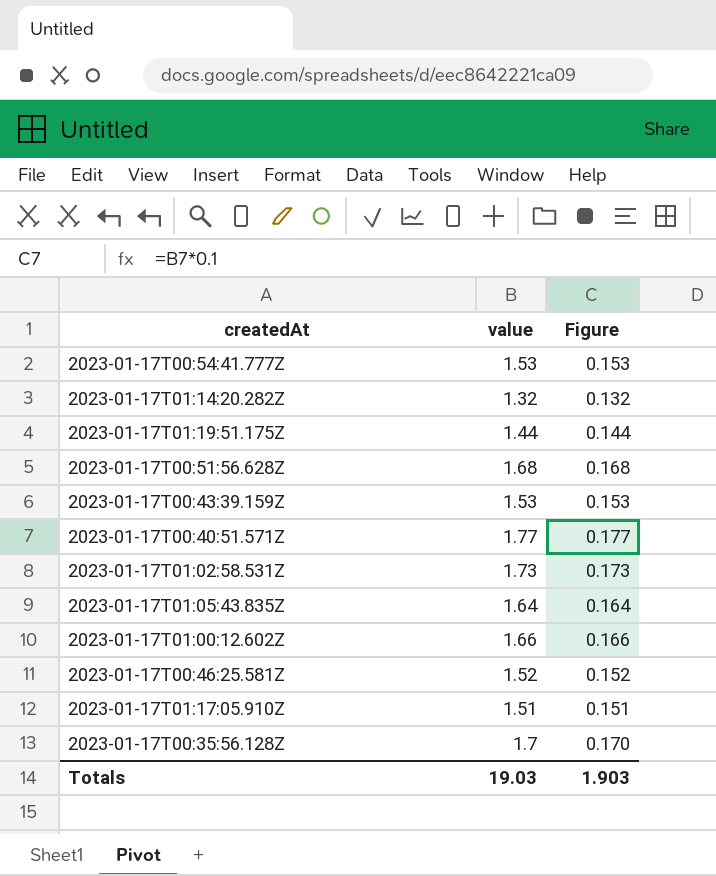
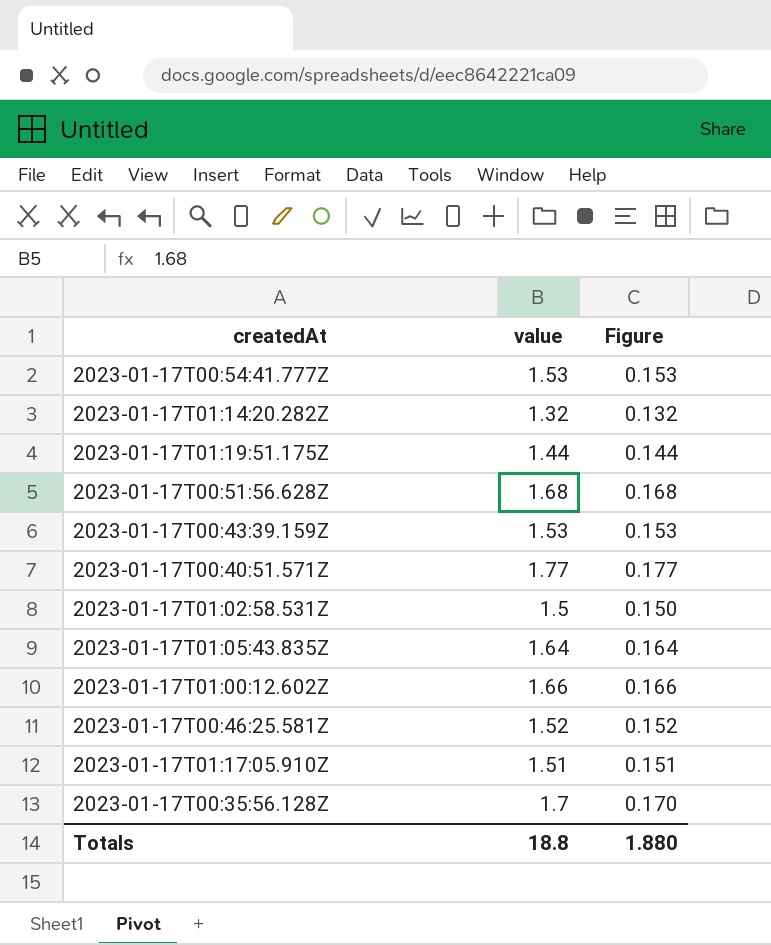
2023-01-17T01:02:58.531Z | value: 1.73 -> 1.5
2023-01-17T01:02:58.531Z | Figure: 0.173 -> 0.150
Totals | value: 19.03 -> 18.8
Totals | Figure: 1.903 -> 1.880

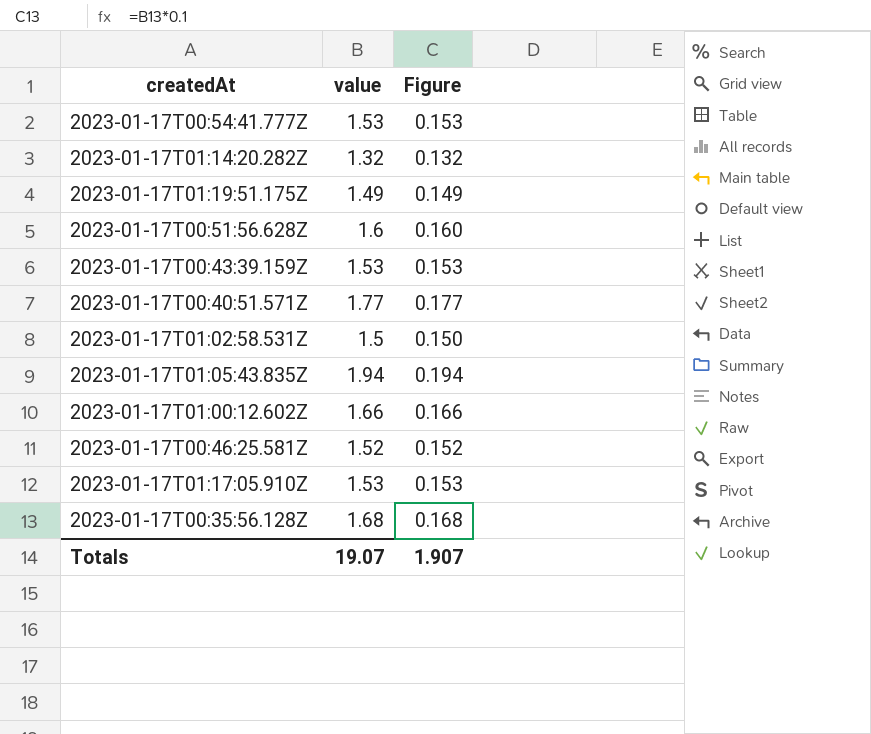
2023-01-17T01:19:51.175Z | value: 1.44 -> 1.49
2023-01-17T01:19:51.175Z | Figure: 0.144 -> 0.149
2023-01-17T00:51:56.628Z | value: 1.68 -> 1.6
2023-01-17T00:51:56.628Z | Figure: 0.168 -> 0.160
2023-01-17T01:05:43.835Z | value: 1.64 -> 1.94
2023-01-17T01:05:43.835Z | Figure: 0.164 -> 0.194
2023-01-17T01:17:05.910Z | value: 1.51 -> 1.53
2023-01-17T01:17:05.910Z | Figure: 0.151 -> 0.153
2023-01-17T00:35:56.128Z | value: 1.7 -> 1.68
2023-01-17T00:35:56.128Z | Figure: 0.170 -> 0.168
Totals | value: 18.8 -> 19.07
Totals | Figure: 1.880 -> 1.907

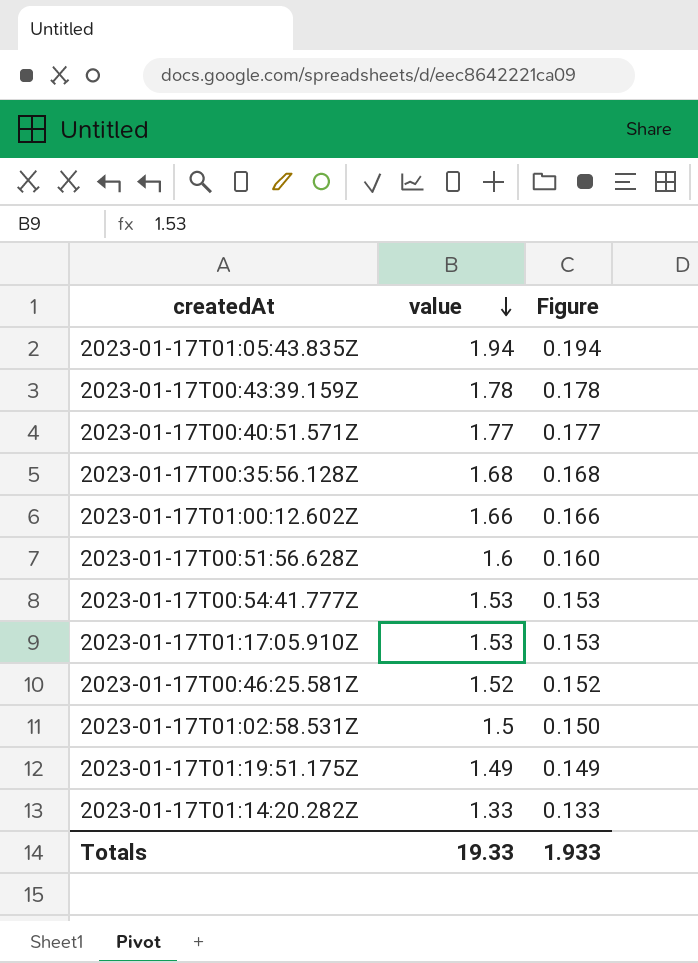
row order: none -> value descending
2023-01-17T00:43:39.159Z | value: 1.53 -> 1.78
2023-01-17T00:43:39.159Z | Figure: 0.153 -> 0.178
2023-01-17T01:14:20.282Z | value: 1.32 -> 1.33
2023-01-17T01:14:20.282Z | Figure: 0.132 -> 0.133
Totals | value: 19.07 -> 19.33
Totals | Figure: 1.907 -> 1.933

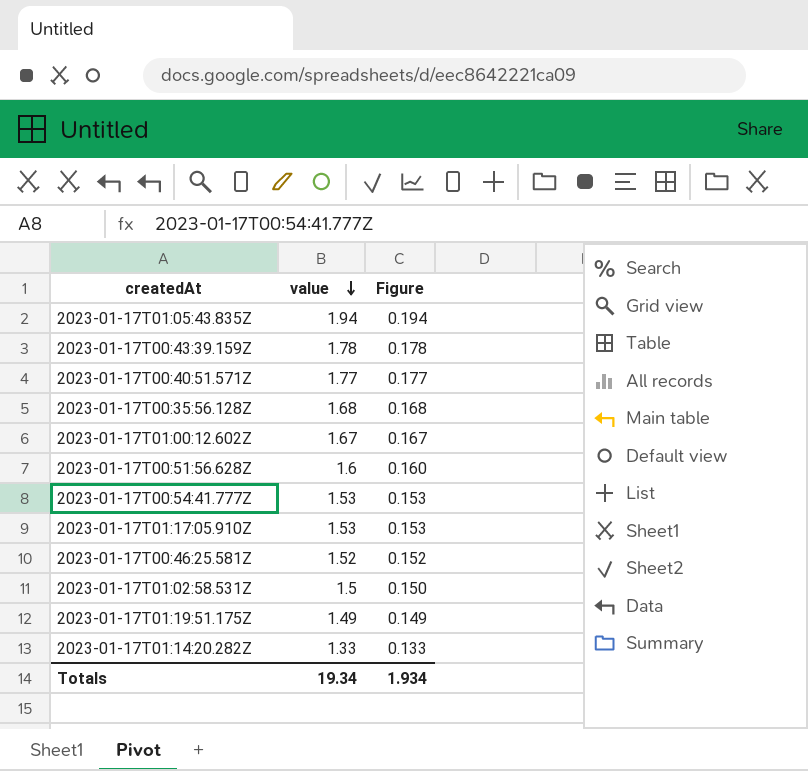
2023-01-17T01:00:12.602Z | value: 1.66 -> 1.67
2023-01-17T01:00:12.602Z | Figure: 0.166 -> 0.167
Totals | value: 19.33 -> 19.34
Totals | Figure: 1.933 -> 1.934

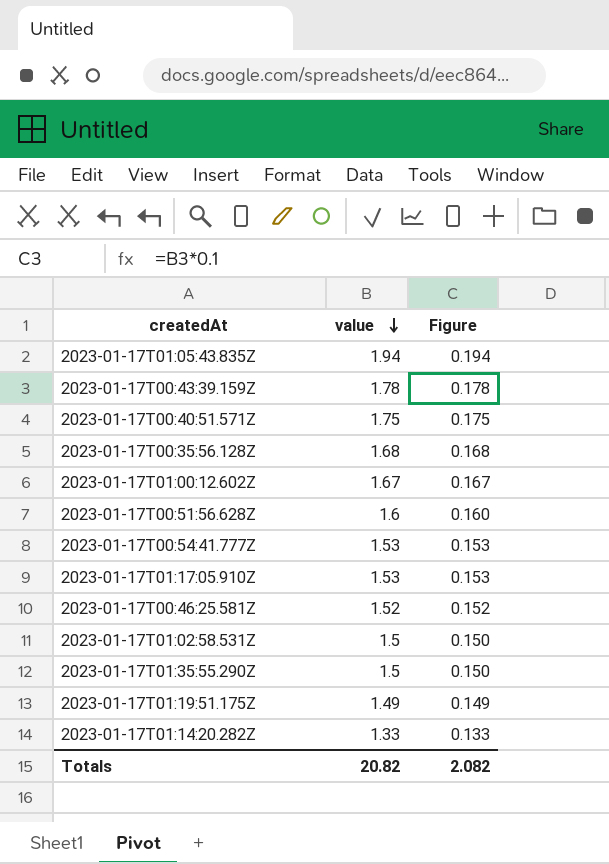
2023-01-17T00:40:51.571Z | value: 1.77 -> 1.75
2023-01-17T00:40:51.571Z | Figure: 0.177 -> 0.175
row 2023-01-17T01:35:55.290Z: none -> 1.5 | 0.150
Totals | value: 19.34 -> 20.82
Totals | Figure: 1.934 -> 2.082

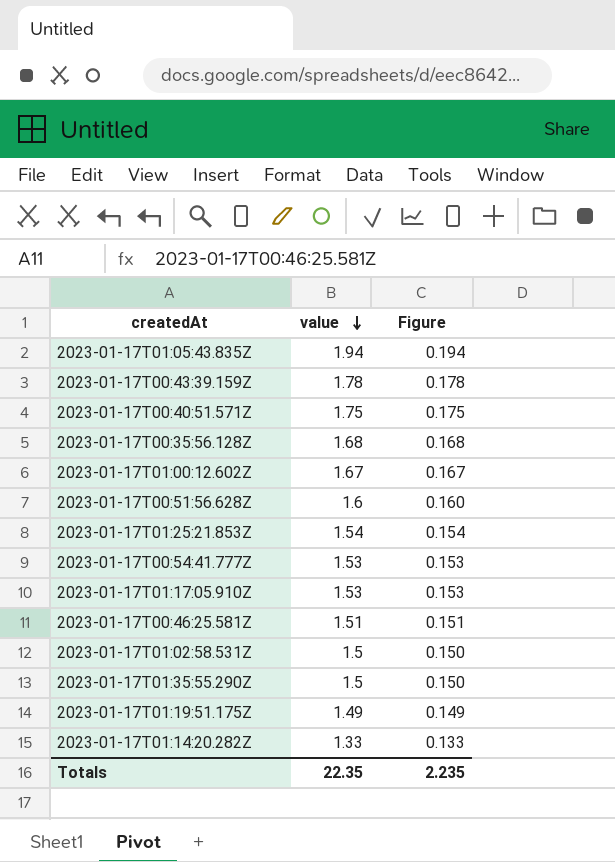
row 2023-01-17T01:25:21.853Z: none -> 1.54 | 0.154
2023-01-17T00:46:25.581Z | value: 1.52 -> 1.51
2023-01-17T00:46:25.581Z | Figure: 0.152 -> 0.151
Totals | value: 20.82 -> 22.35
Totals | Figure: 2.082 -> 2.235

